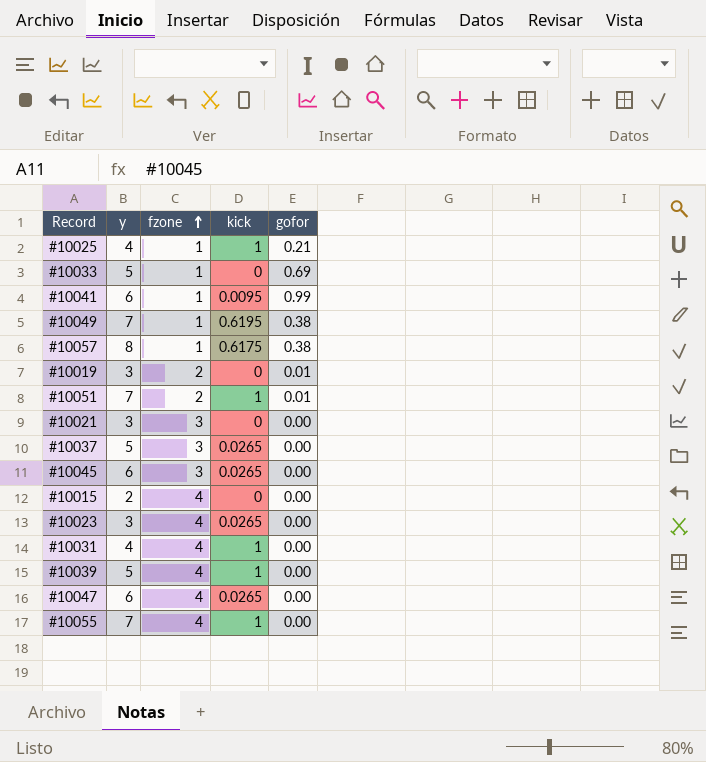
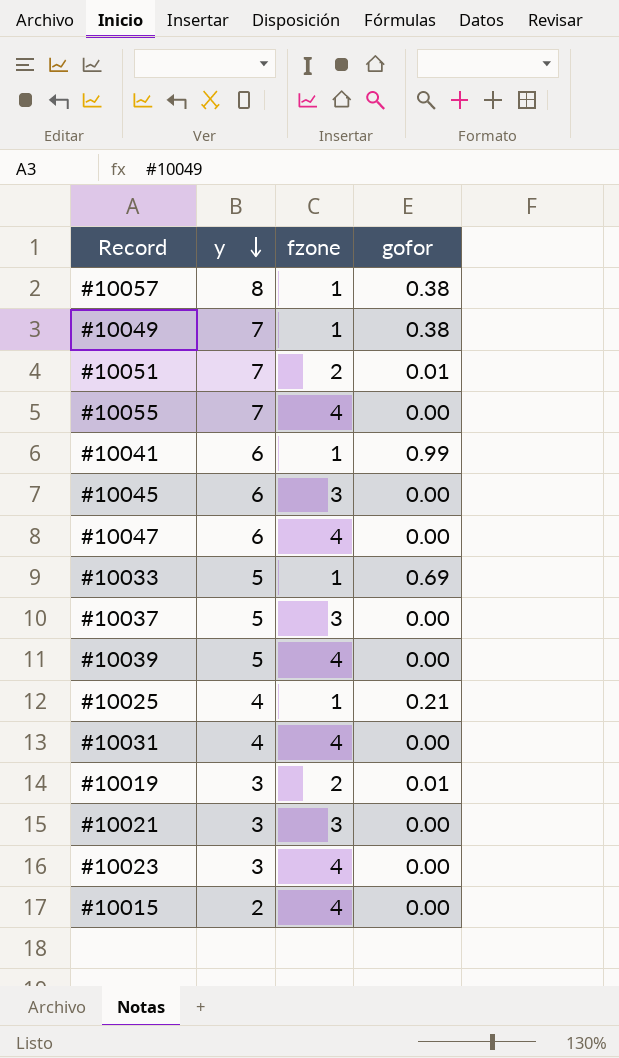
row order: fzone ascending -> y descending
column kick | position: 4 -> none

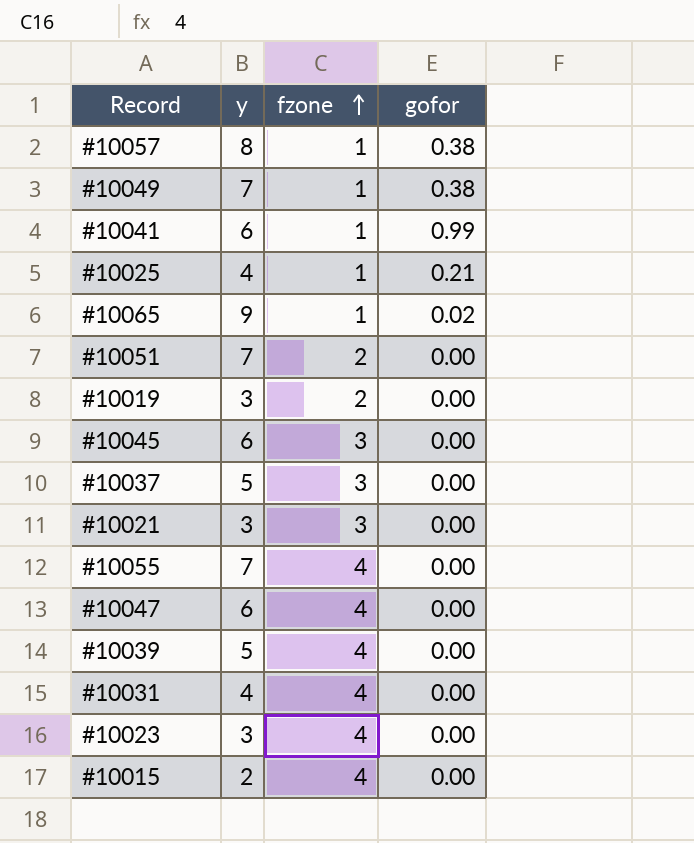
row order: y descending -> fzone ascending
row #10033: 5 | 1 | 0.69 -> none
row #10065: none -> 9 | 1 | 0.02
#10051 | gofor: 0.01 -> 0.00
#10019 | gofor: 0.01 -> 0.00

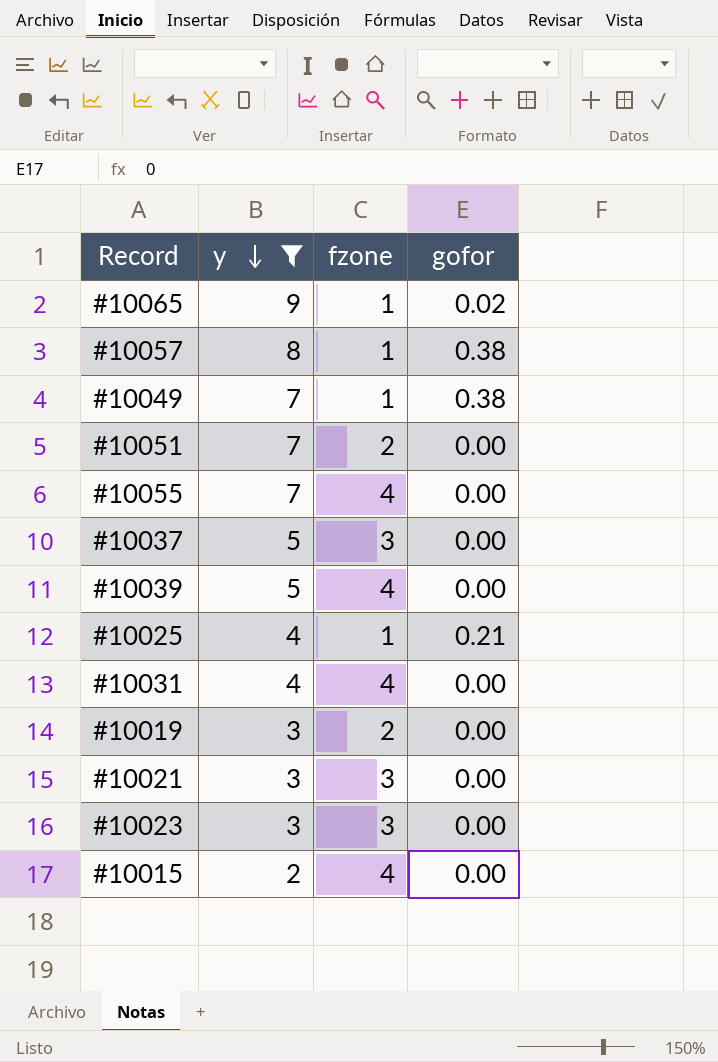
filter: none -> y != 6
row order: fzone ascending -> y descending
#10023 | fzone: 4 -> 3

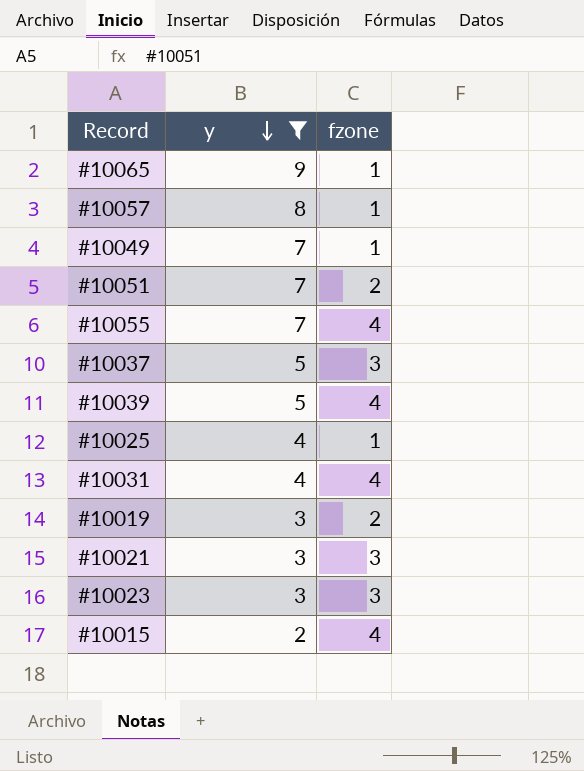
column gofor | position: 4 -> none

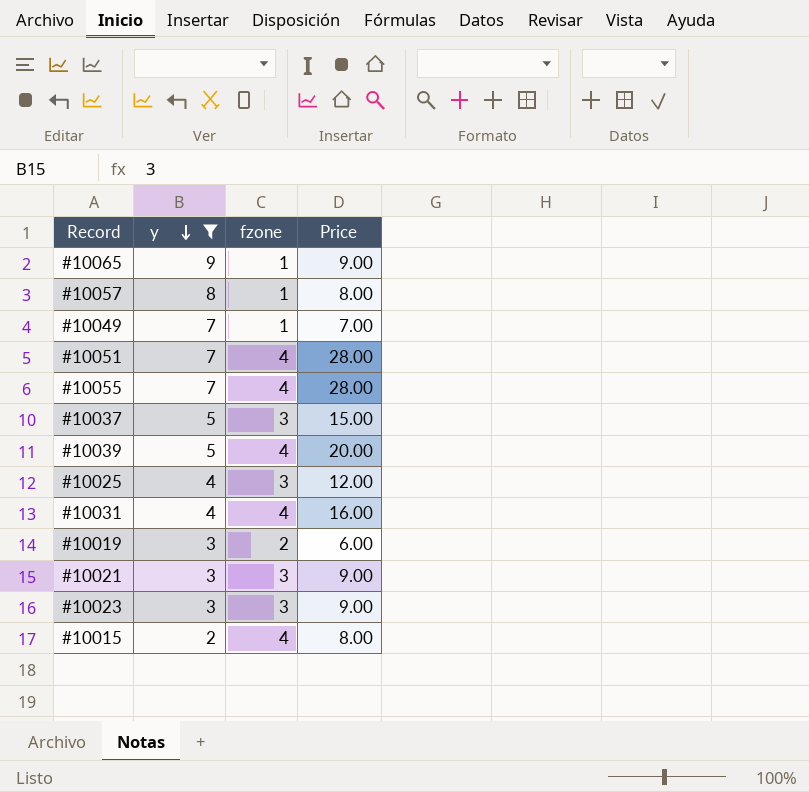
column Price | formula: none -> [y] * [fzone]
#10051 | fzone: 2 -> 4
#10025 | fzone: 1 -> 3

